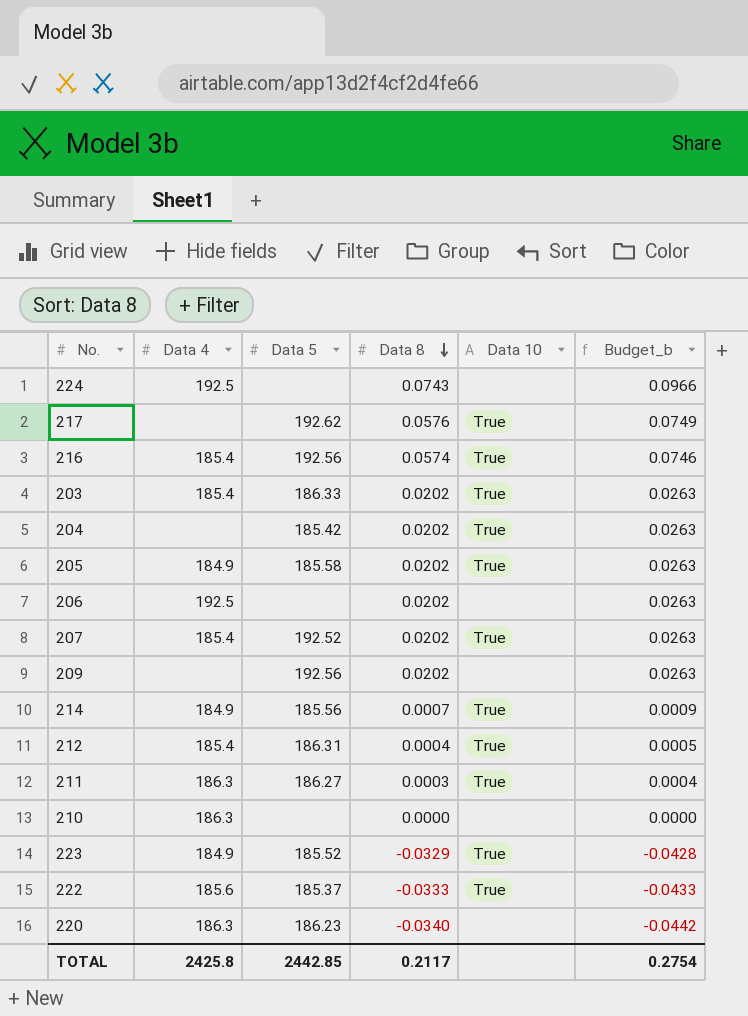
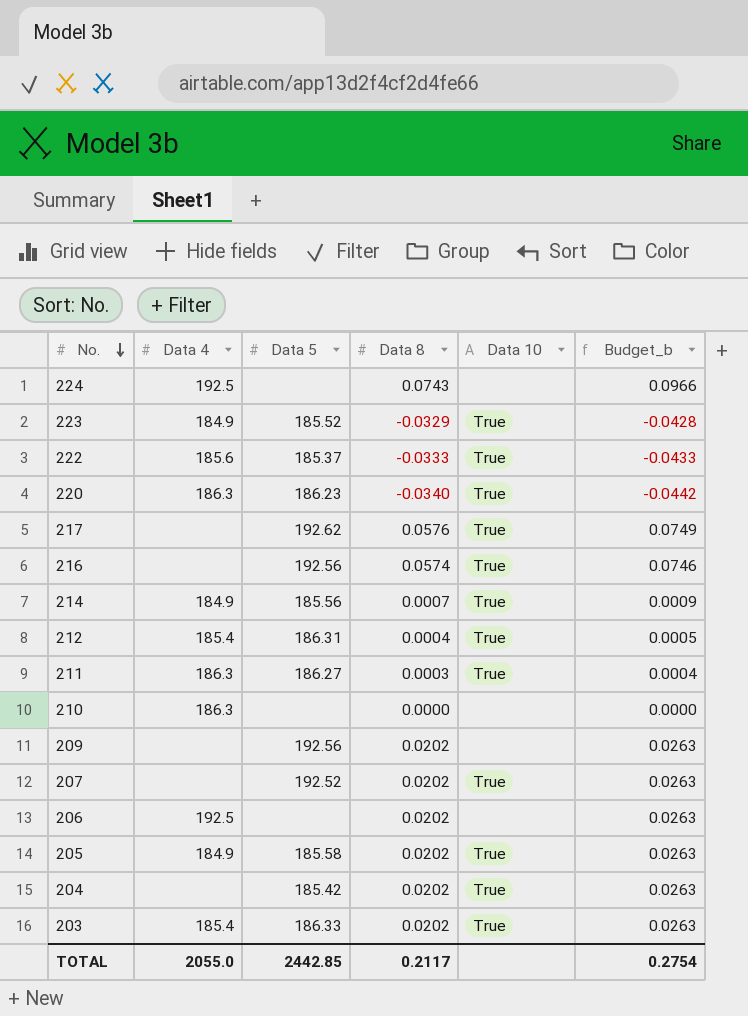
row order: Data 8 descending -> No. descending
220 | Data 10: none -> True
216 | Data 4: 185.4 -> none
207 | Data 4: 185.4 -> none
TOTAL | Data 4: 2425.8 -> 2055.0

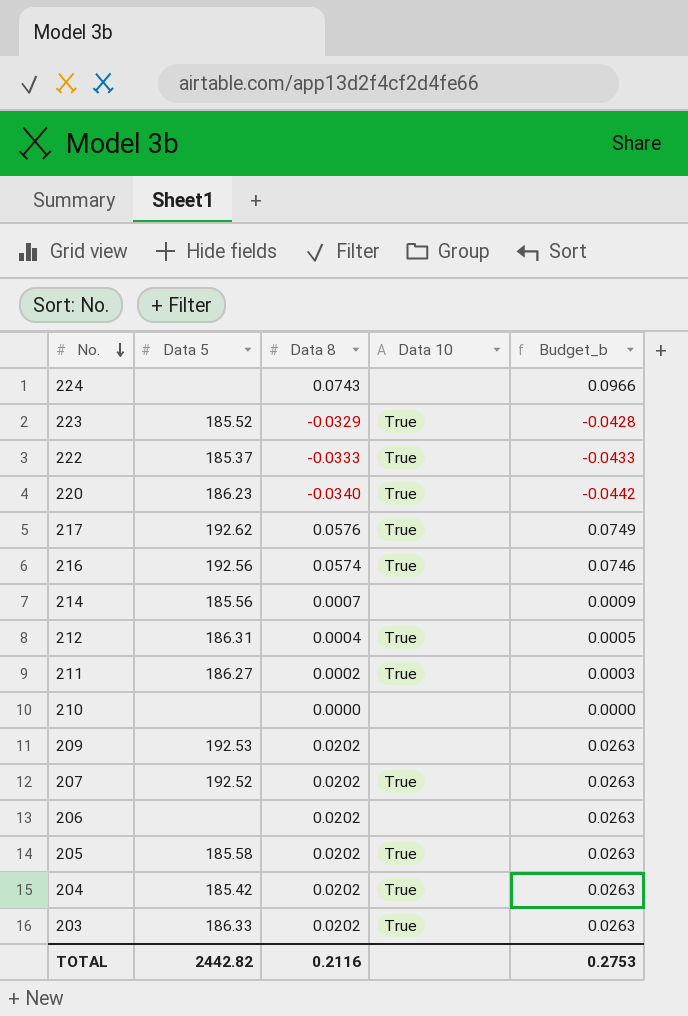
column Data 4 | position: 2 -> none
214 | Data 10: True -> none
211 | Data 8: 0.0003 -> 0.0002
211 | Budget_b: 0.0004 -> 0.0003
209 | Data 5: 192.56 -> 192.53
TOTAL | Data 5: 2442.85 -> 2442.82
TOTAL | Data 8: 0.2117 -> 0.2116
TOTAL | Budget_b: 0.2754 -> 0.2753

